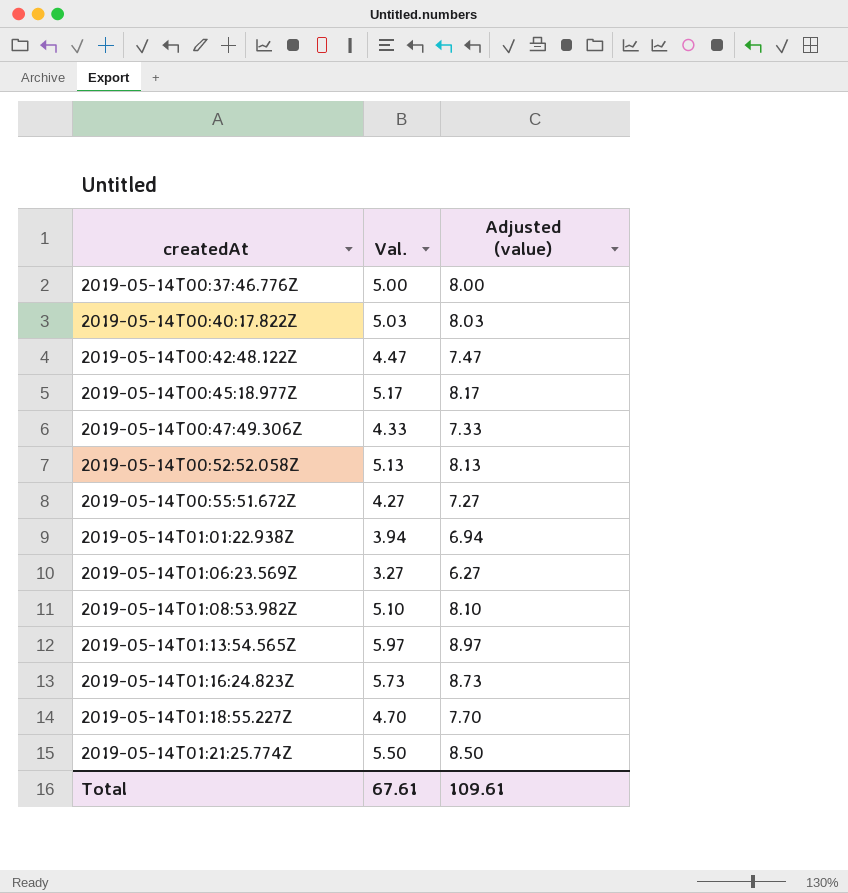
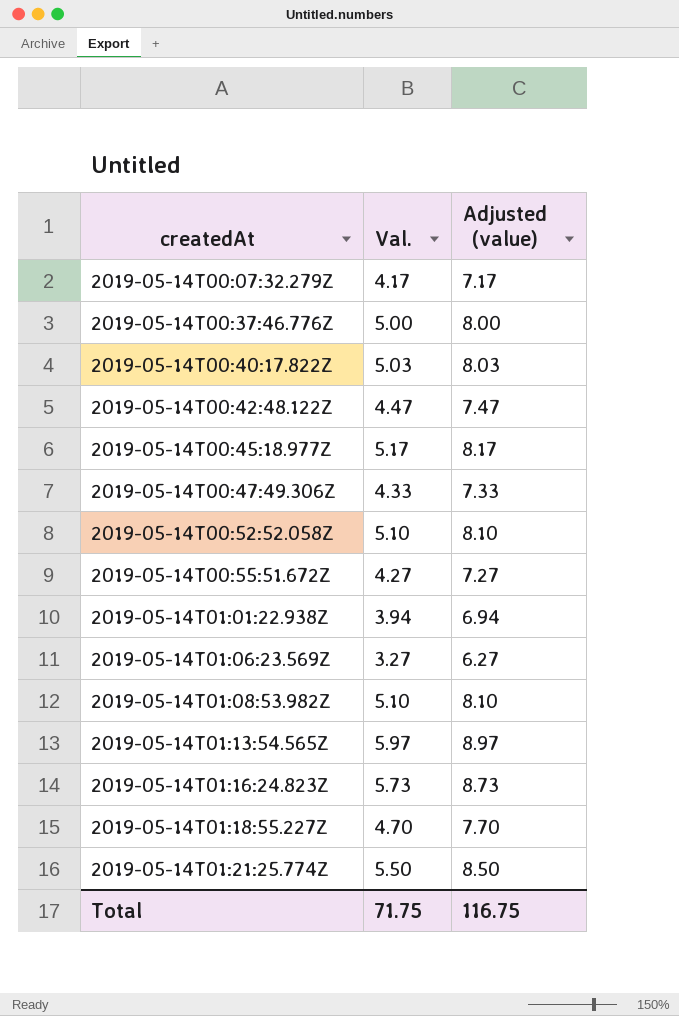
row 2019-05-14T00:07:32.279Z: none -> 4.17 | 7.17
2019-05-14T00:52:52.058Z | Val.: 5.13 -> 5.10
2019-05-14T00:52:52.058Z | Adjusted (value): 8.13 -> 8.10
Total | Val.: 67.61 -> 71.75
Total | Adjusted (value): 109.61 -> 116.75

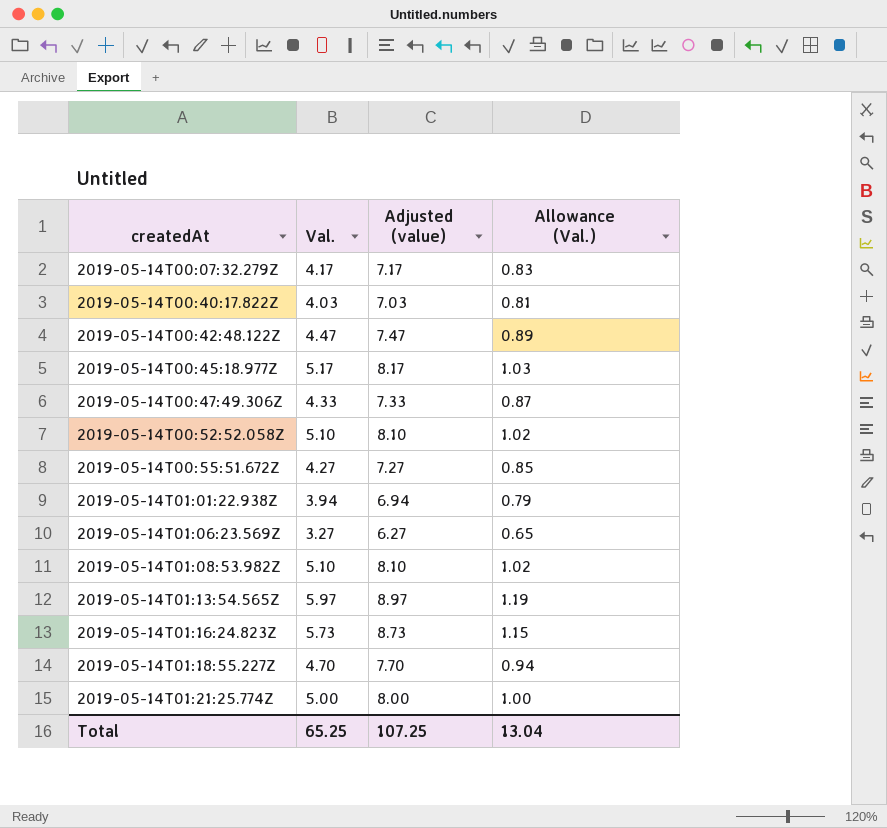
column Allowance (Val.) | formula: none -> [Val.] * 0.2
row 2019-05-14T00:37:46.776Z: 5.00 | 8.00 -> none
2019-05-14T00:40:17.822Z | Val.: 5.03 -> 4.03
2019-05-14T00:40:17.822Z | Adjusted (value): 8.03 -> 7.03
2019-05-14T01:21:25.774Z | Val.: 5.50 -> 5.00
2019-05-14T01:21:25.774Z | Adjusted (value): 8.50 -> 8.00
Total | Val.: 71.75 -> 65.25
Total | Adjusted (value): 116.75 -> 107.25

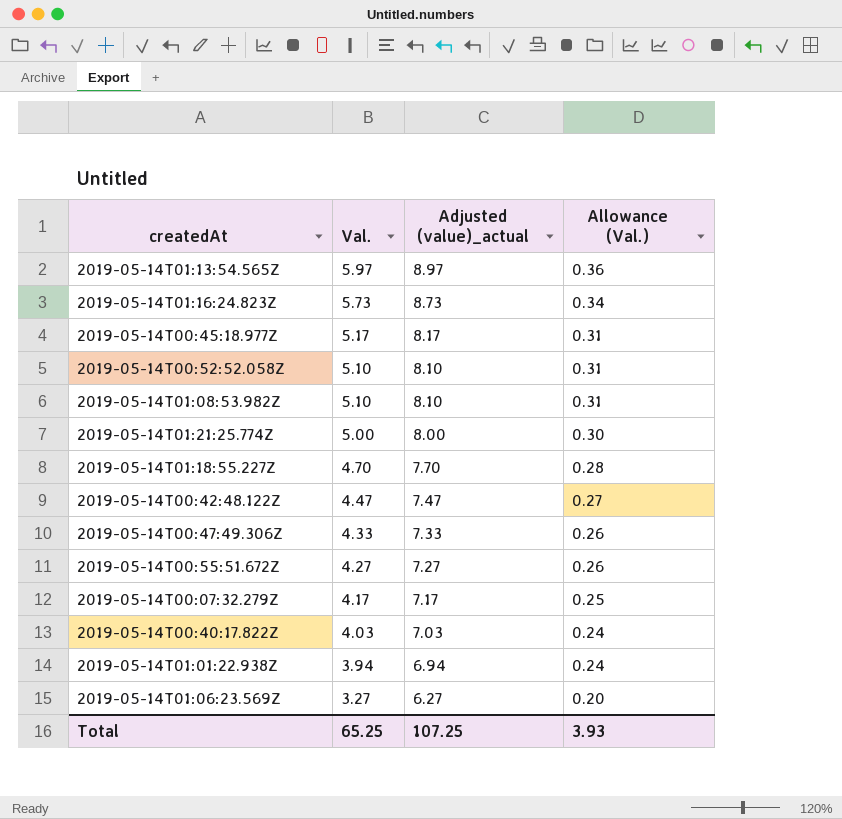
row order: createdAt ascending -> Val. descending
column name: Adjusted (value) -> Adjusted (value)_actual
column Allowance (Val.) | formula: [Val.] * 0.2 -> [Val.] * 0.06
Total | Allowance (Val.): 13.04 -> 3.93

